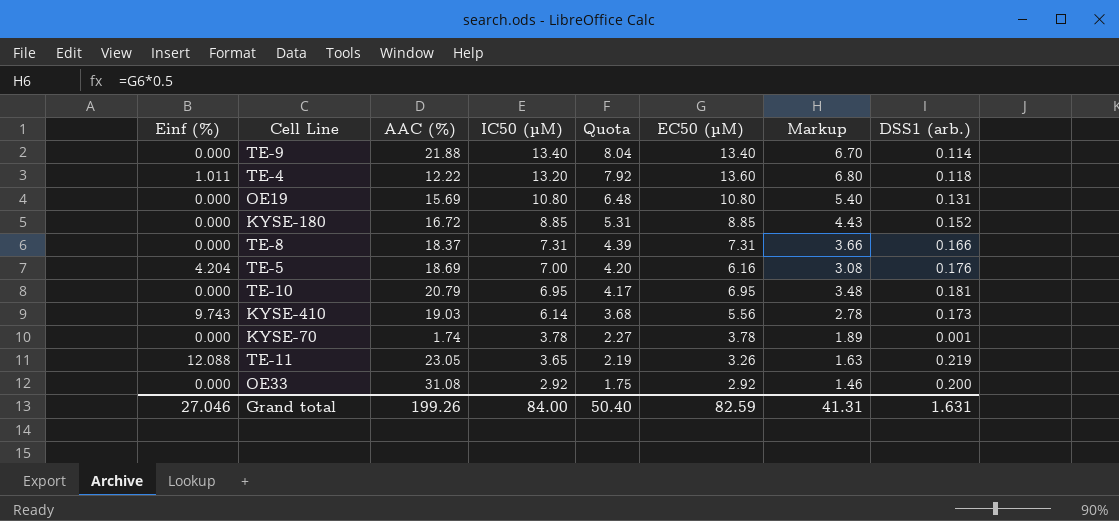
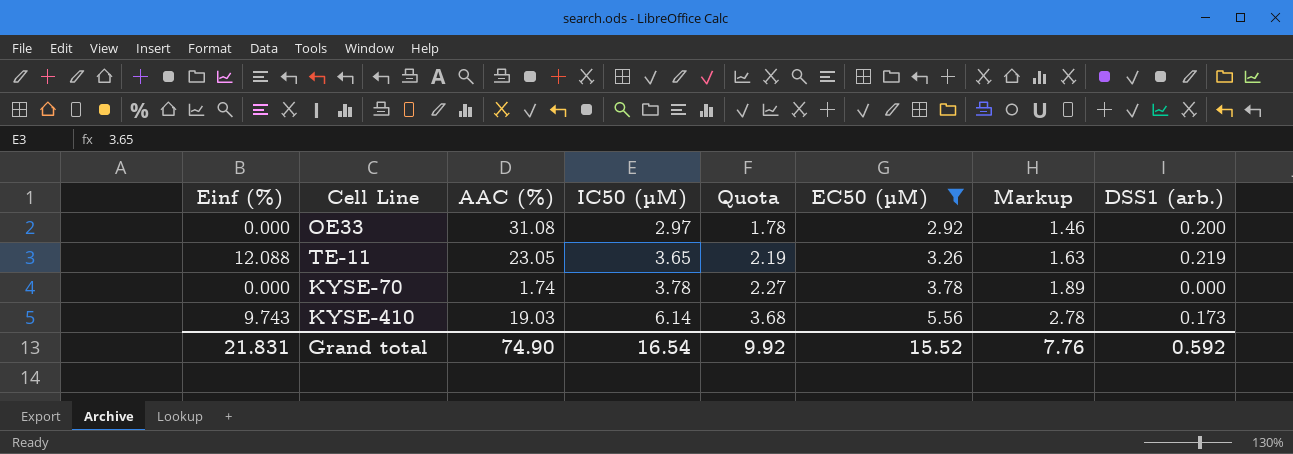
filter: none -> EC50 (µM) <= 5.56
row order: IC50 (µM) descending -> IC50 (µM) ascending
OE33 | IC50 (µM): 2.92 -> 2.97
OE33 | Quota: 1.75 -> 1.78
KYSE-70 | DSS1 (arb.): 0.001 -> 0.000
Grand total | Einf (%): 27.046 -> 21.831
Grand total | AAC (%): 199.26 -> 74.90
Grand total | IC50 (µM): 84.00 -> 16.54
Grand total | Quota: 50.40 -> 9.92
Grand total | EC50 (µM): 82.59 -> 15.52
Grand total | Markup: 41.31 -> 7.76
Grand total | DSS1 (arb.): 1.631 -> 0.592

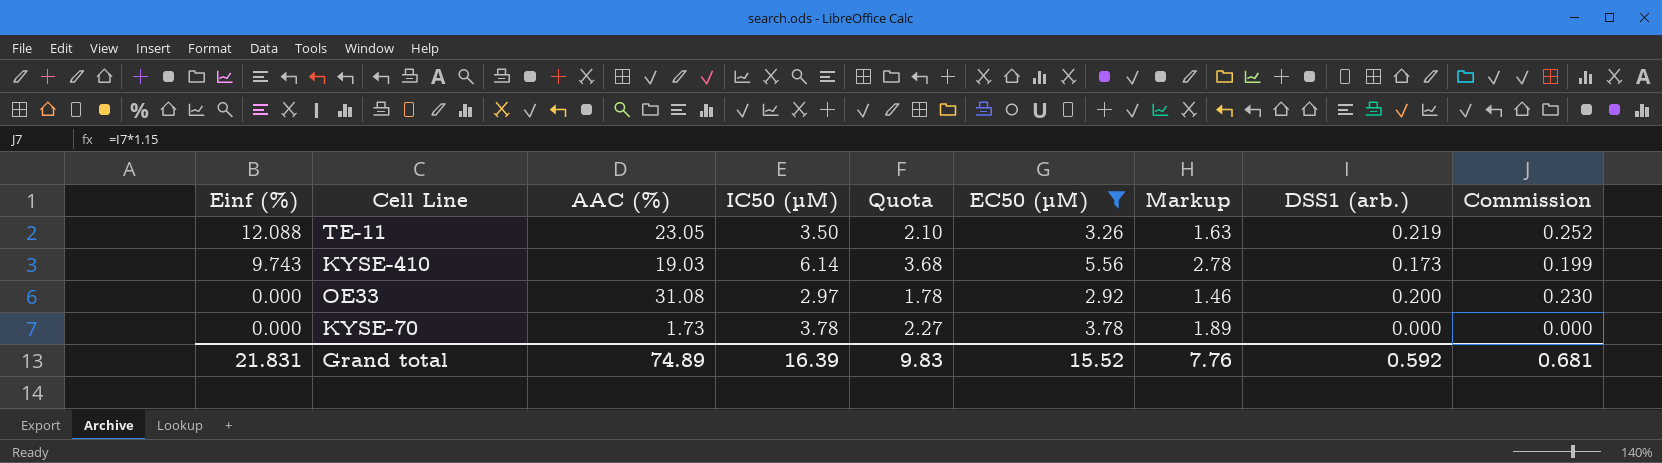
row order: IC50 (µM) ascending -> Einf (%) descending
column Commission | formula: none -> [DSS1 (arb.)] * 1.15
TE-11 | IC50 (µM): 3.65 -> 3.50
TE-11 | Quota: 2.19 -> 2.10
KYSE-70 | AAC (%): 1.74 -> 1.73
Grand total | AAC (%): 74.90 -> 74.89
Grand total | IC50 (µM): 16.54 -> 16.39
Grand total | Quota: 9.92 -> 9.83

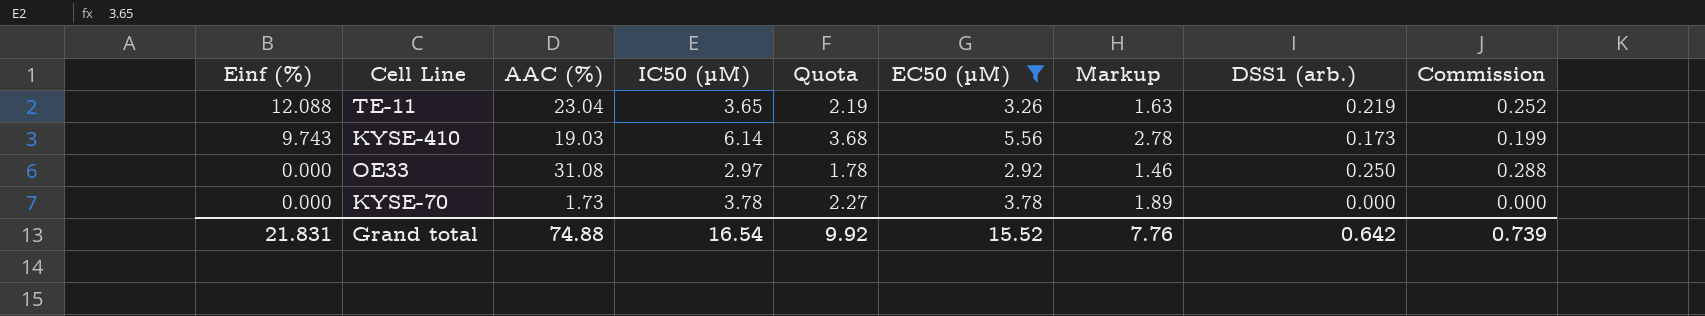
TE-11 | AAC (%): 23.05 -> 23.04
TE-11 | IC50 (µM): 3.50 -> 3.65
TE-11 | Quota: 2.10 -> 2.19
OE33 | DSS1 (arb.): 0.200 -> 0.250
OE33 | Commission: 0.230 -> 0.288
Grand total | AAC (%): 74.89 -> 74.88
Grand total | IC50 (µM): 16.39 -> 16.54
Grand total | Quota: 9.83 -> 9.92
Grand total | DSS1 (arb.): 0.592 -> 0.642
Grand total | Commission: 0.681 -> 0.739

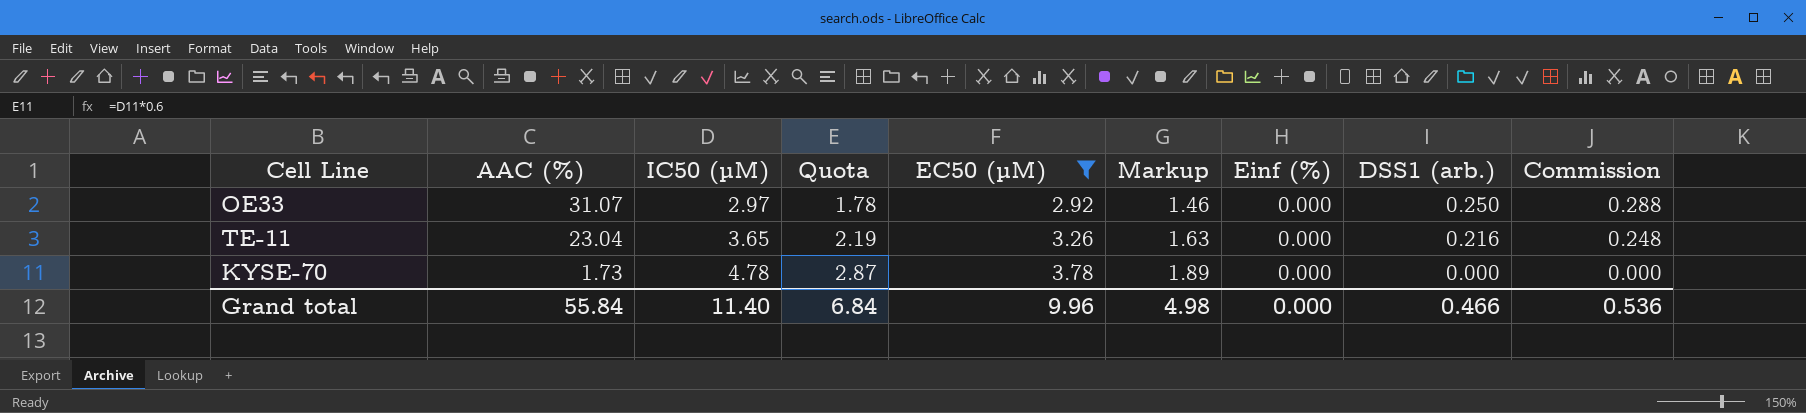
row order: Einf (%) descending -> AAC (%) descending
column Einf (%) | position: 1 -> 7
row KYSE-410: 9.743 | 19.03 | 6.14 | 3.68 | 5.56 | 2.78 | 0.173 | 0.199 -> none
OE33 | AAC (%): 31.08 -> 31.07
TE-11 | Einf (%): 12.088 -> 0.000
TE-11 | DSS1 (arb.): 0.219 -> 0.216
TE-11 | Commission: 0.252 -> 0.248
KYSE-70 | IC50 (µM): 3.78 -> 4.78
KYSE-70 | Quota: 2.27 -> 2.87
Grand total | AAC (%): 74.88 -> 55.84
Grand total | IC50 (µM): 16.54 -> 11.40
Grand total | Quota: 9.92 -> 6.84
Grand total | EC50 (µM): 15.52 -> 9.96
Grand total | Markup: 7.76 -> 4.98
Grand total | Einf (%): 21.831 -> 0.000
Grand total | DSS1 (arb.): 0.642 -> 0.466
Grand total | Commission: 0.739 -> 0.536

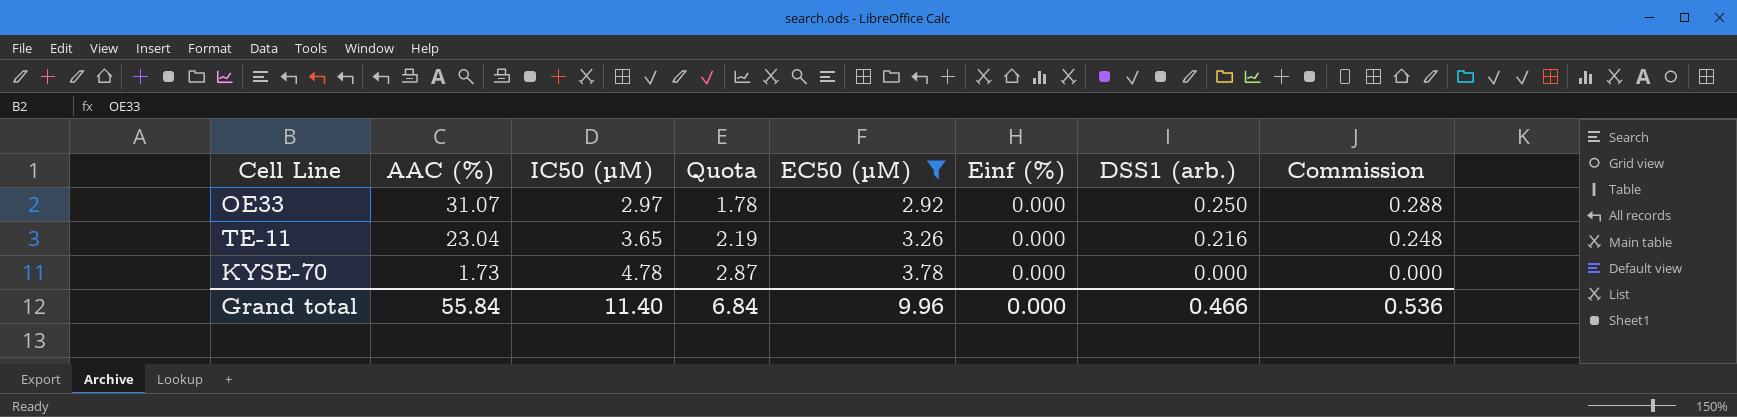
column Markup | formula: [EC50 (µM)] * 0.5 -> none

